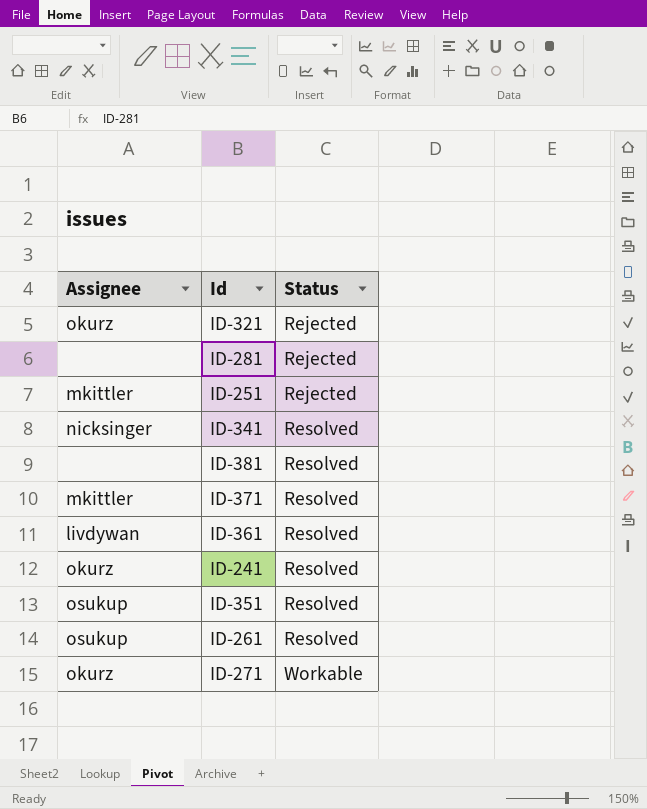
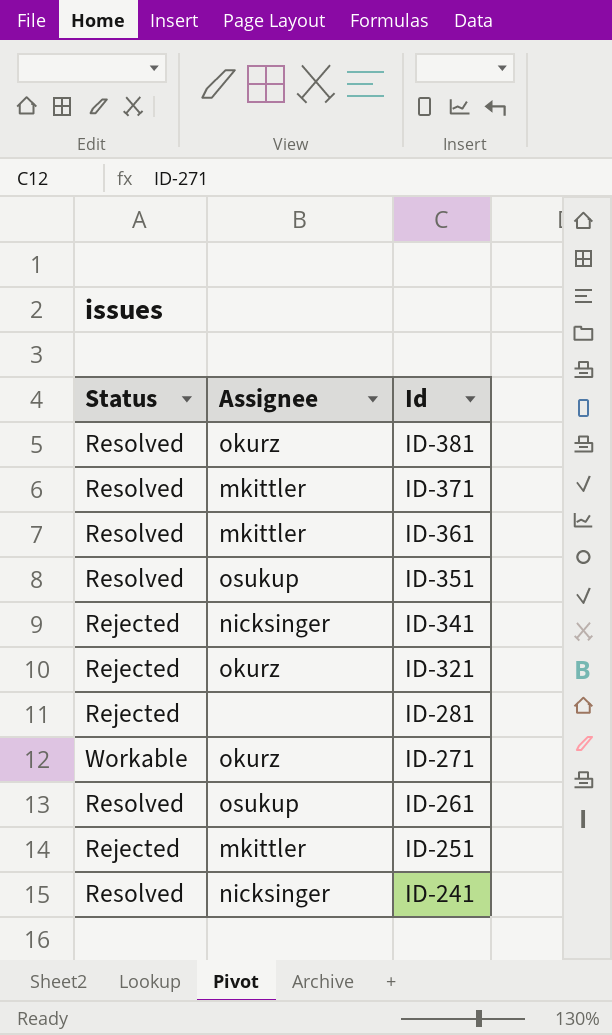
row order: Status ascending -> Id descending
column Status | position: 3 -> 1
ID-381 | Assignee: none -> okurz
ID-361 | Assignee: livdywan -> mkittler
ID-341 | Status: Resolved -> Rejected
ID-241 | Assignee: okurz -> nicksinger

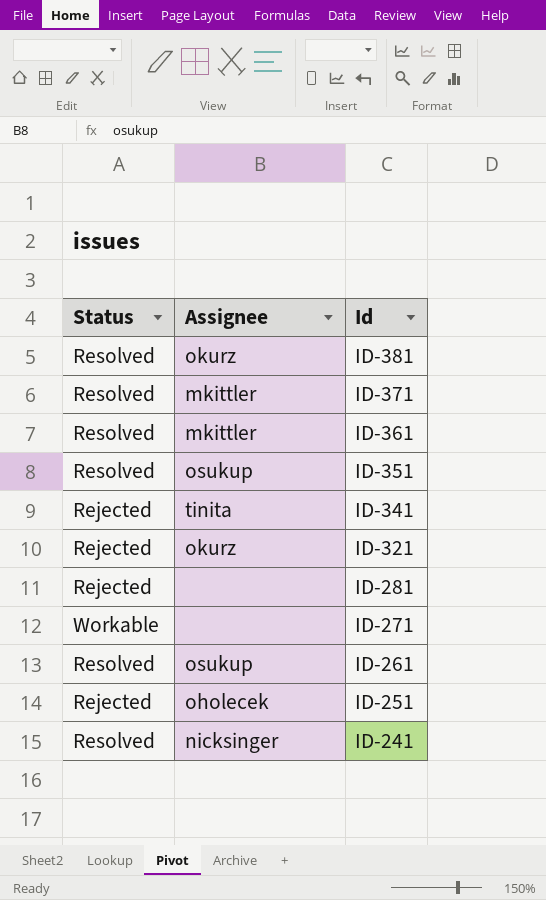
ID-341 | Assignee: nicksinger -> tinita
ID-271 | Assignee: okurz -> none
ID-251 | Assignee: mkittler -> oholecek

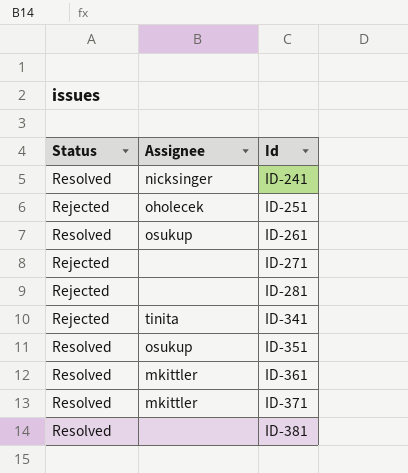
row order: Id descending -> Id ascending
row ID-321: Rejected | okurz -> none
ID-271 | Status: Workable -> Rejected
ID-381 | Assignee: okurz -> none

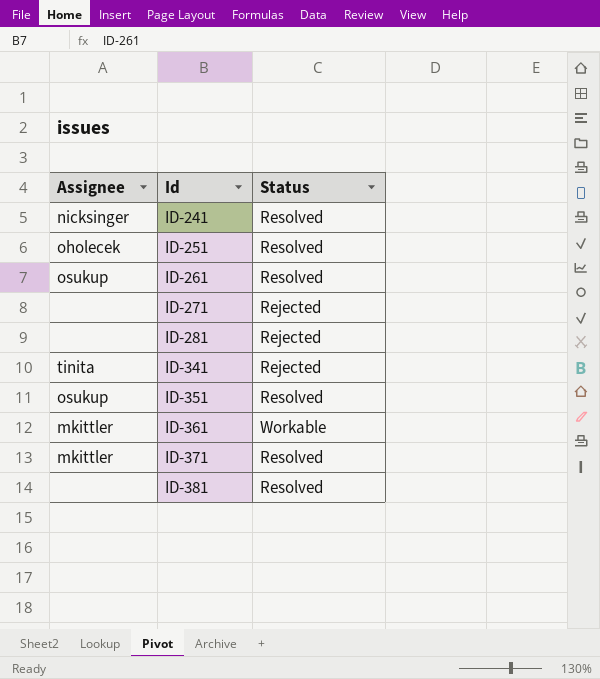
column Status | position: 1 -> 3
ID-251 | Status: Rejected -> Resolved
ID-361 | Status: Resolved -> Workable

